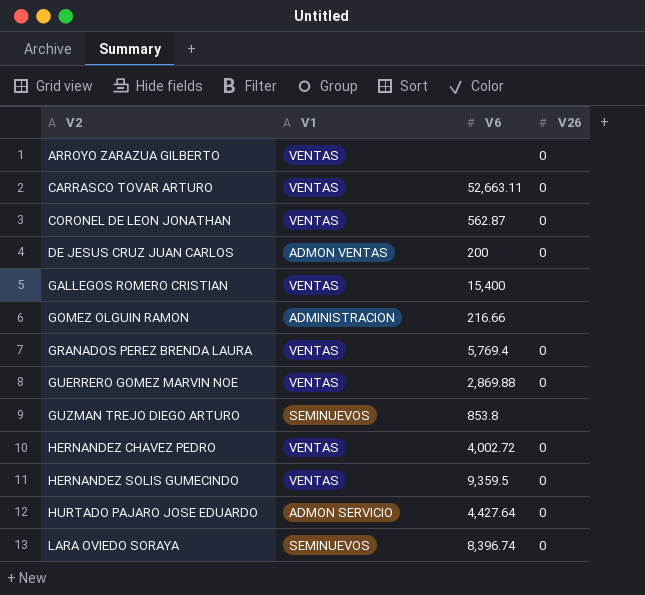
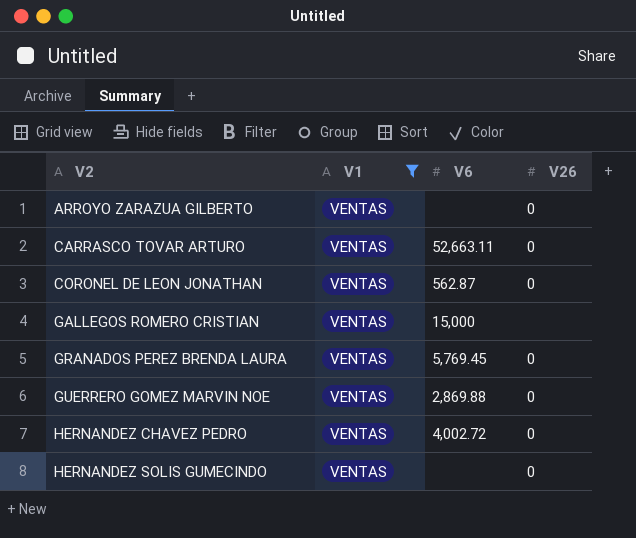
filter: none -> V1 = VENTAS
GALLEGOS ROMERO CRISTIAN | V6: 15,400 -> 15,000
GRANADOS PEREZ BRENDA LAURA | V6: 5,769.4 -> 5,769.45
HERNANDEZ SOLIS GUMECINDO | V6: 9,359.5 -> none

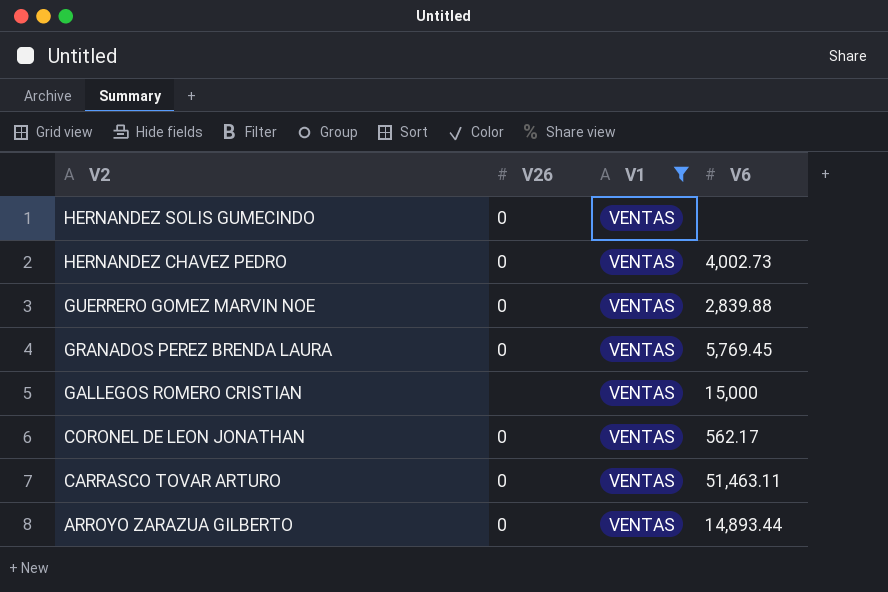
row order: V2 ascending -> V2 descending
column V26 | position: 4 -> 2
HERNANDEZ CHAVEZ PEDRO | V6: 4,002.72 -> 4,002.73
GUERRERO GOMEZ MARVIN NOE | V6: 2,869.88 -> 2,839.88
CORONEL DE LEON JONATHAN | V6: 562.87 -> 562.17
CARRASCO TOVAR ARTURO | V6: 52,663.11 -> 51,463.11
ARROYO ZARAZUA GILBERTO | V6: none -> 14,893.44

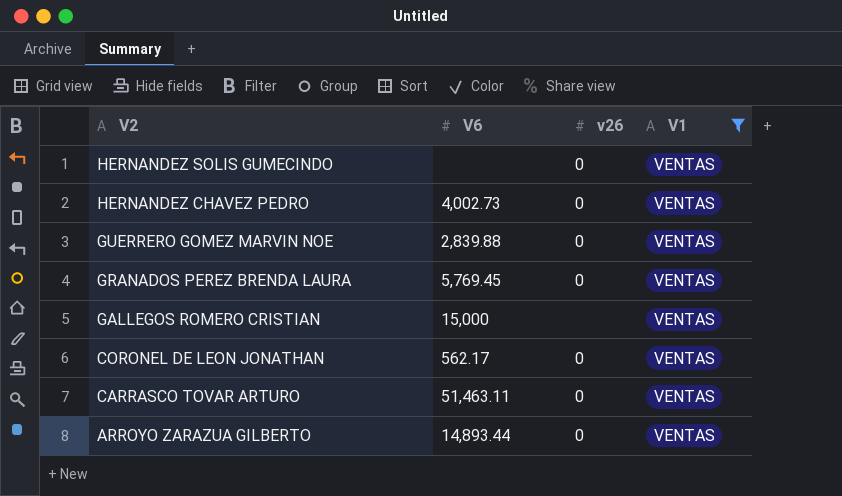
column V6 | position: 4 -> 2
column name: V26 -> v26

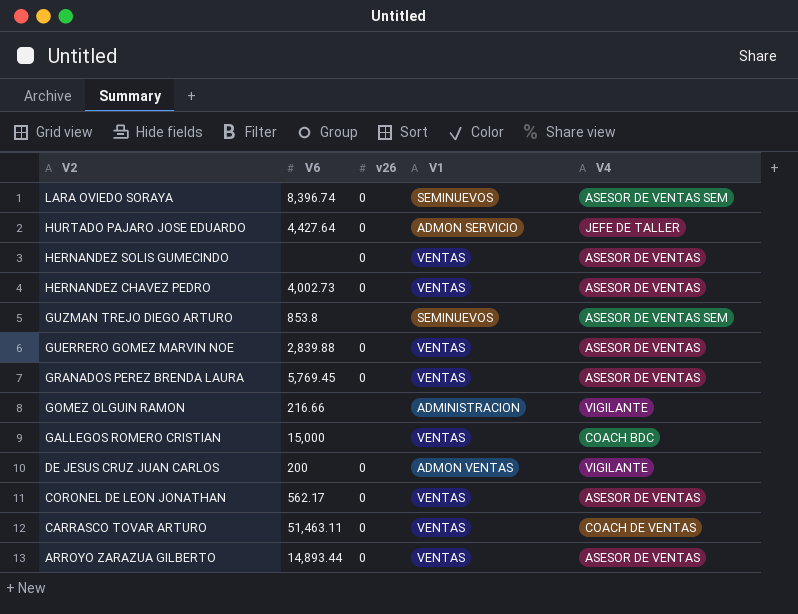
filter: V1 = VENTAS -> none
column V4 | position: none -> 5

